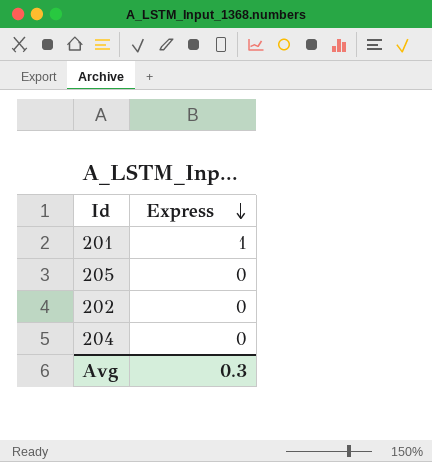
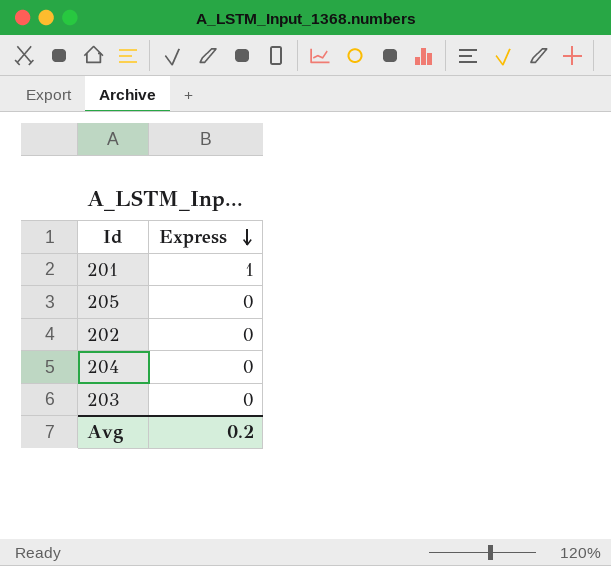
row 203: none -> 0
Avg | Express: 0.3 -> 0.2

